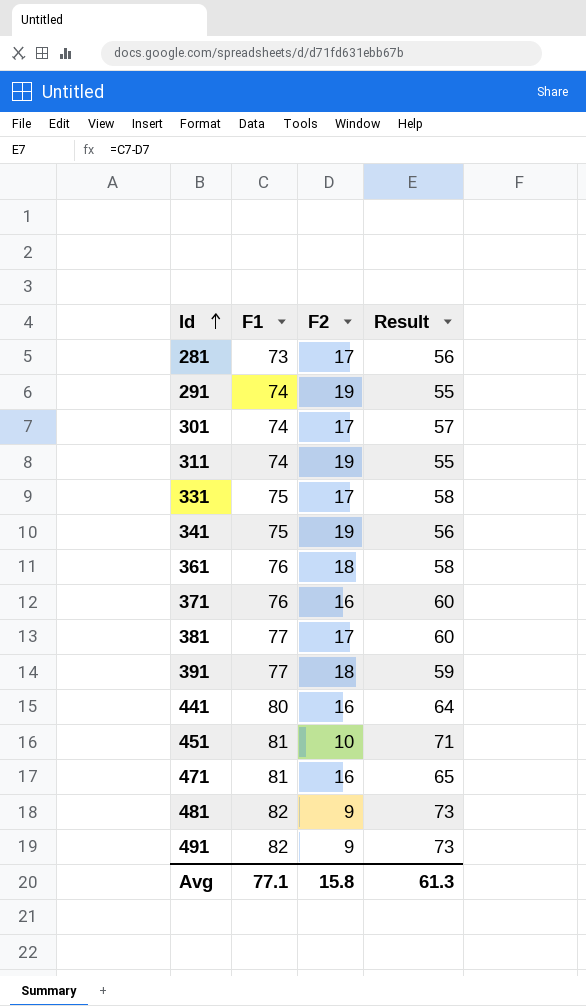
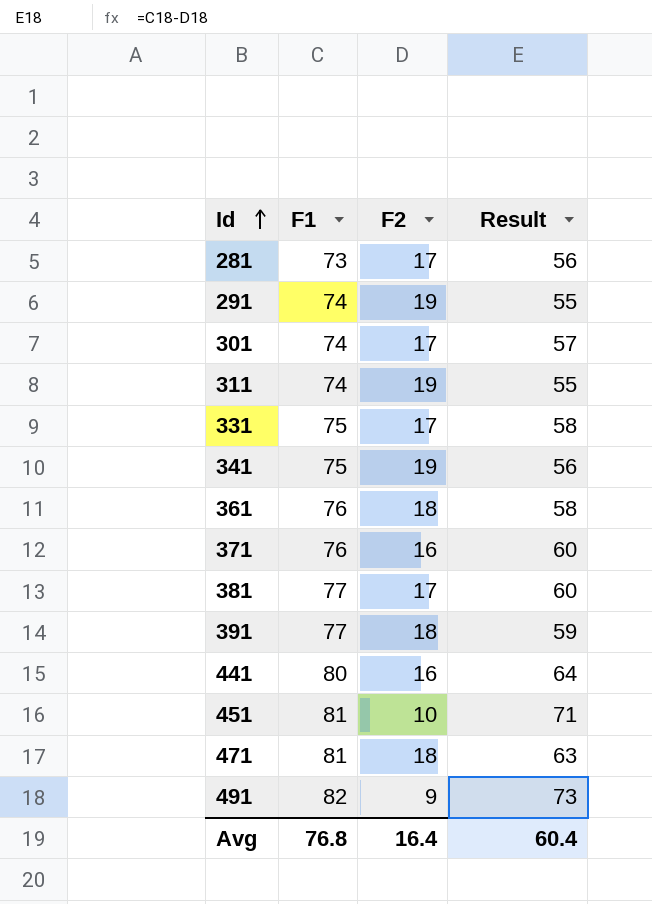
row 481: 82 | 9 | 73 -> none
471 | F2: 16 -> 18
471 | Result: 65 -> 63
Avg | F1: 77.1 -> 76.8
Avg | F2: 15.8 -> 16.4
Avg | Result: 61.3 -> 60.4

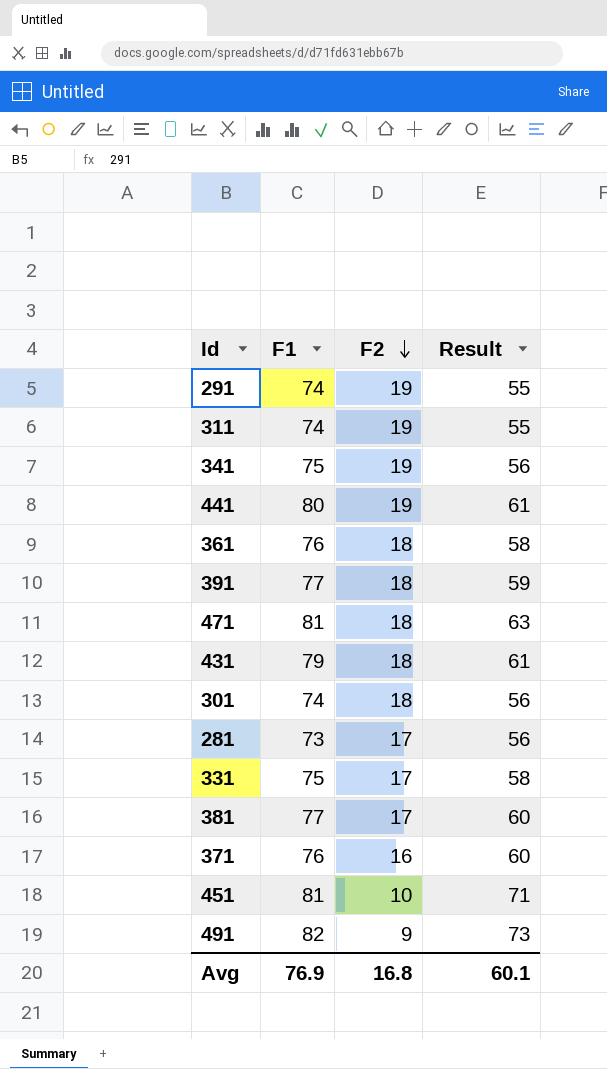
row order: Id ascending -> F2 descending
441 | F2: 16 -> 19
441 | Result: 64 -> 61
row 431: none -> 79 | 18 | 61
301 | F2: 17 -> 18
301 | Result: 57 -> 56
Avg | F1: 76.8 -> 76.9
Avg | F2: 16.4 -> 16.8
Avg | Result: 60.4 -> 60.1

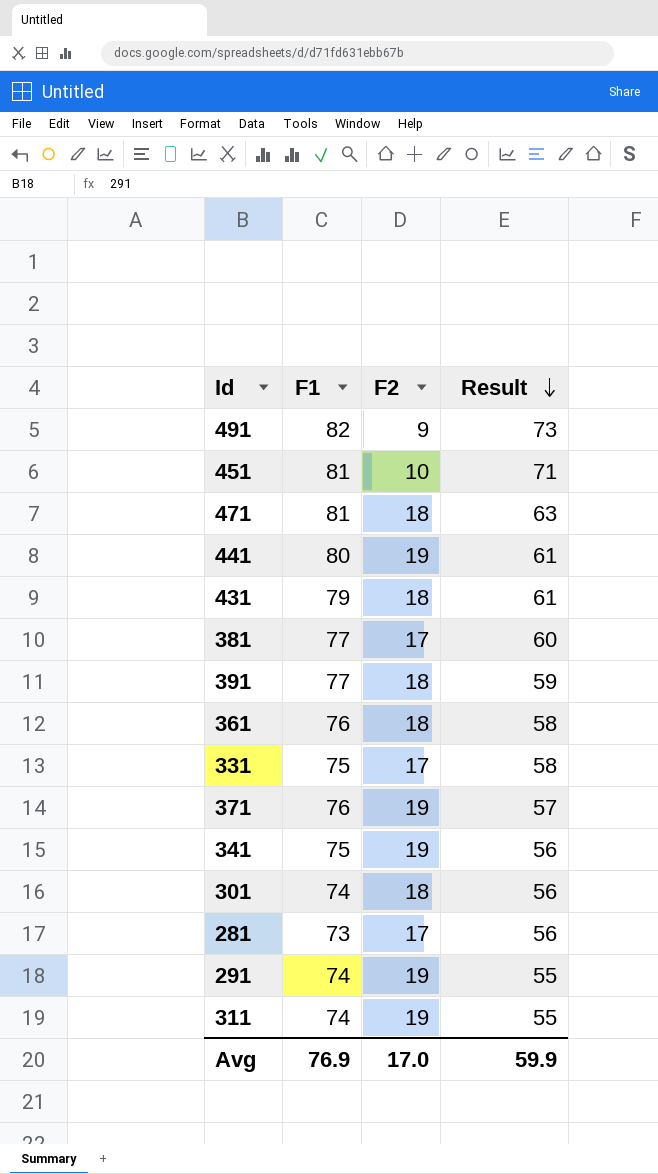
row order: F2 descending -> Result descending
371 | F2: 16 -> 19
371 | Result: 60 -> 57
Avg | F2: 16.8 -> 17.0
Avg | Result: 60.1 -> 59.9

